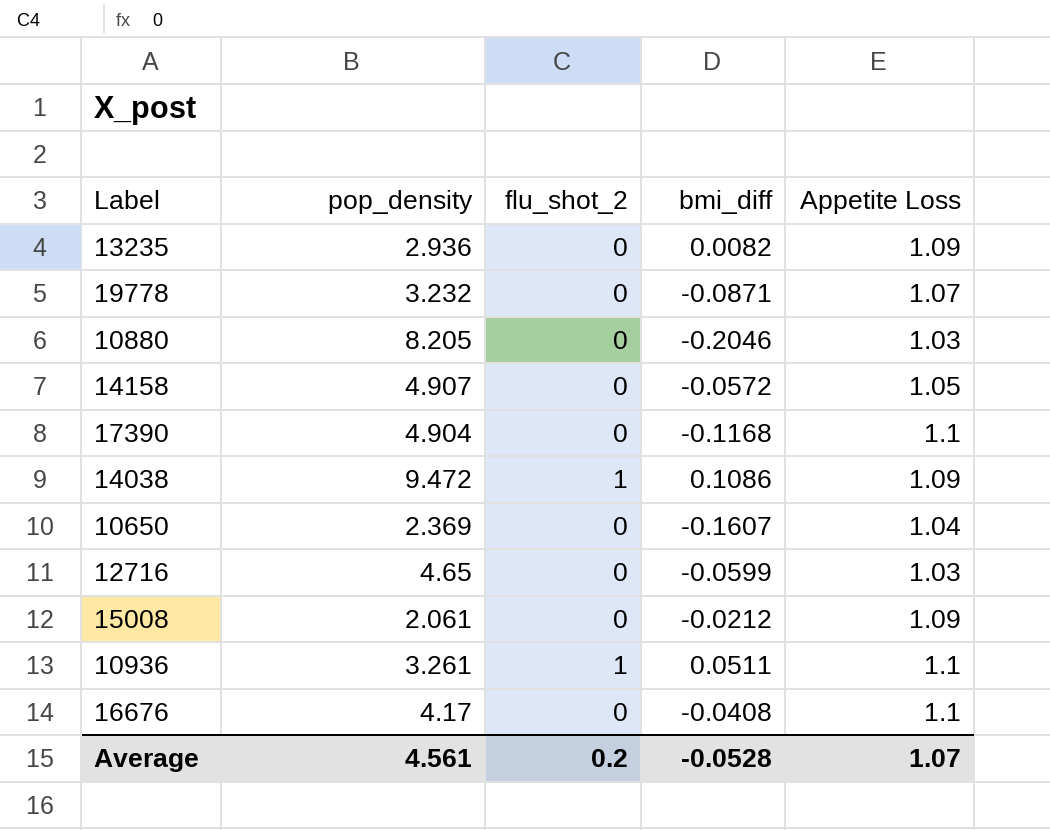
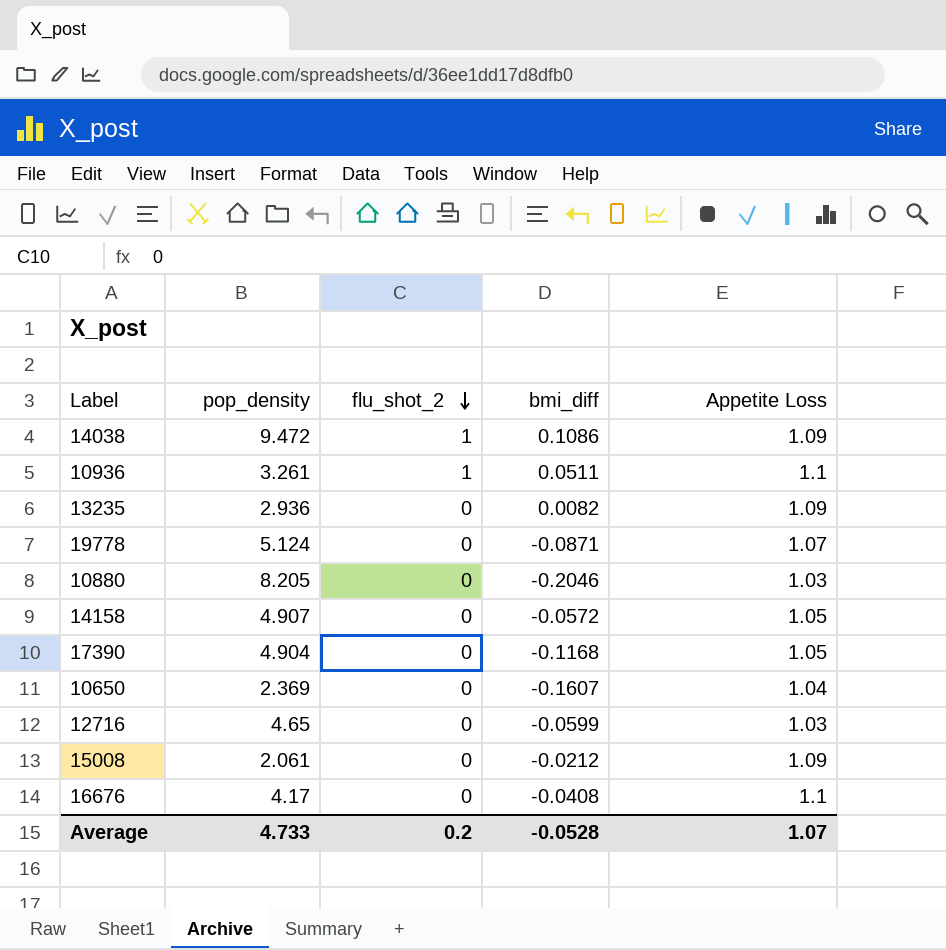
row order: none -> flu_shot_2 descending
19778 | pop_density: 3.232 -> 5.124
17390 | Appetite Loss: 1.1 -> 1.05
Average | pop_density: 4.561 -> 4.733

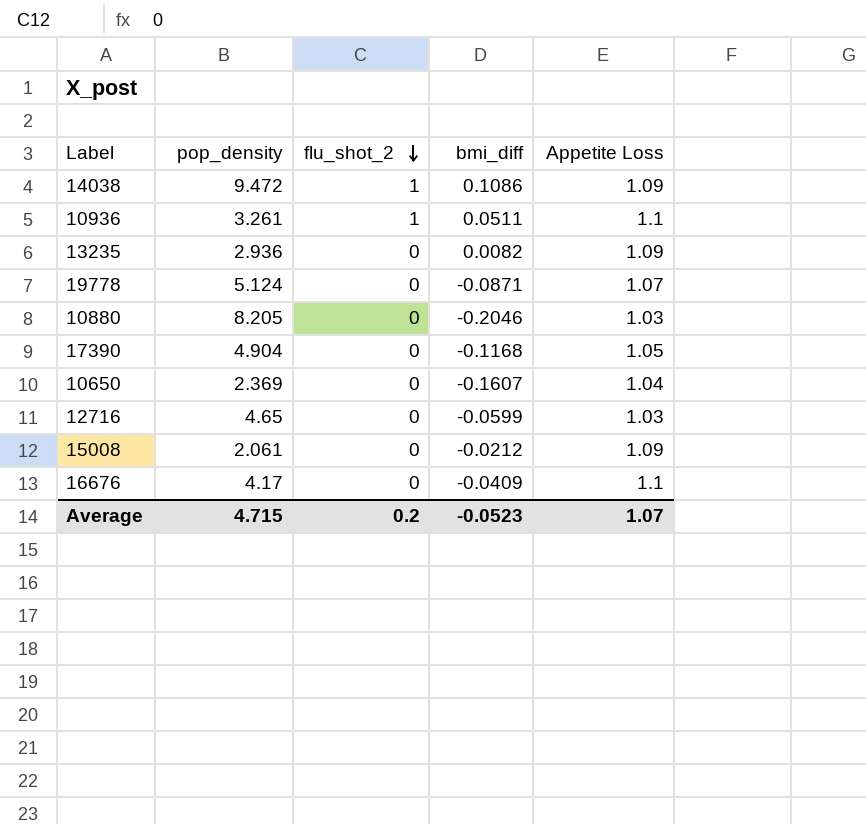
row 14158: 4.907 | 0 | -0.0572 | 1.05 -> none
16676 | bmi_diff: -0.0408 -> -0.0409
Average | pop_density: 4.733 -> 4.715
Average | bmi_diff: -0.0528 -> -0.0523

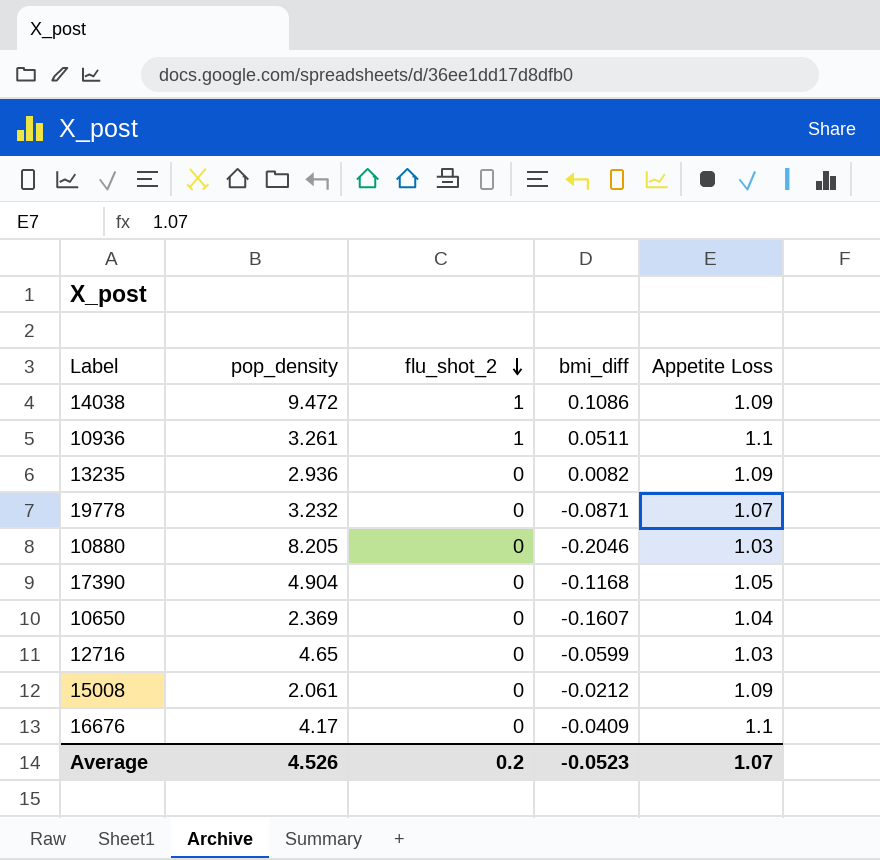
19778 | pop_density: 5.124 -> 3.232
Average | pop_density: 4.715 -> 4.526

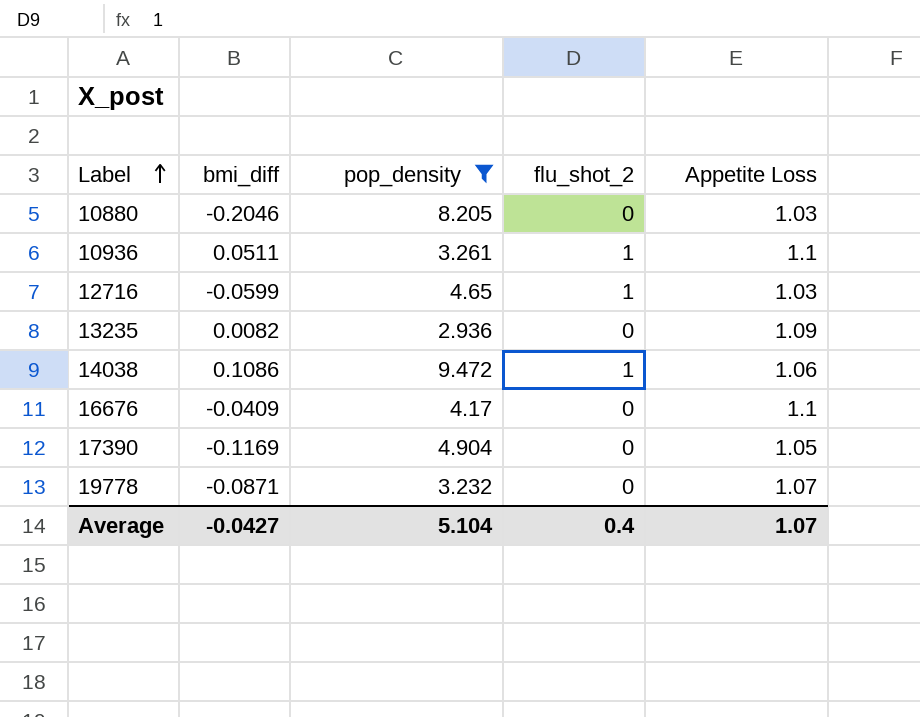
filter: none -> pop_density >= 2.936
row order: flu_shot_2 descending -> Label ascending
column bmi_diff | position: 4 -> 2
12716 | flu_shot_2: 0 -> 1
14038 | Appetite Loss: 1.09 -> 1.06
17390 | bmi_diff: -0.1168 -> -0.1169
Average | bmi_diff: -0.0523 -> -0.0427
Average | pop_density: 4.526 -> 5.104
Average | flu_shot_2: 0.2 -> 0.4

